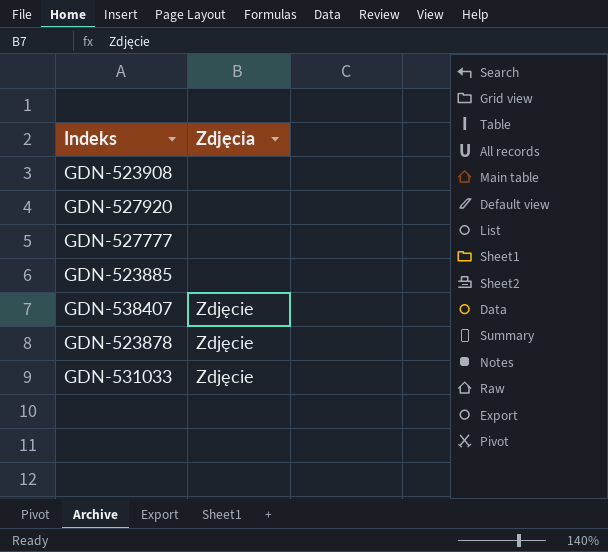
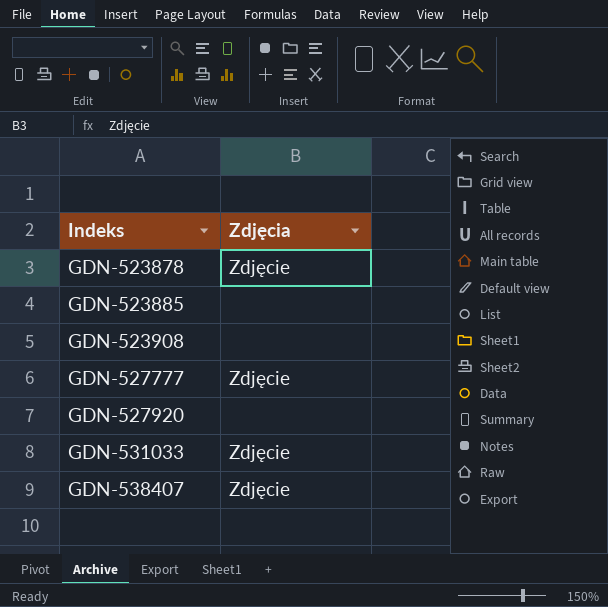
row order: none -> Indeks ascending
GDN-527777 | Zdjęcia: none -> Zdjęcie

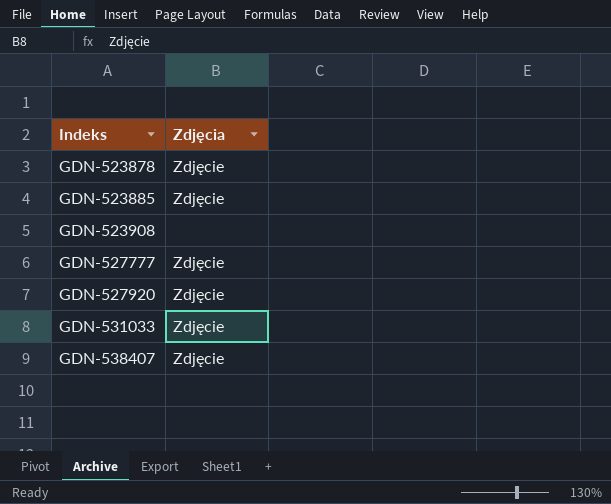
GDN-523885 | Zdjęcia: none -> Zdjęcie
GDN-527920 | Zdjęcia: none -> Zdjęcie

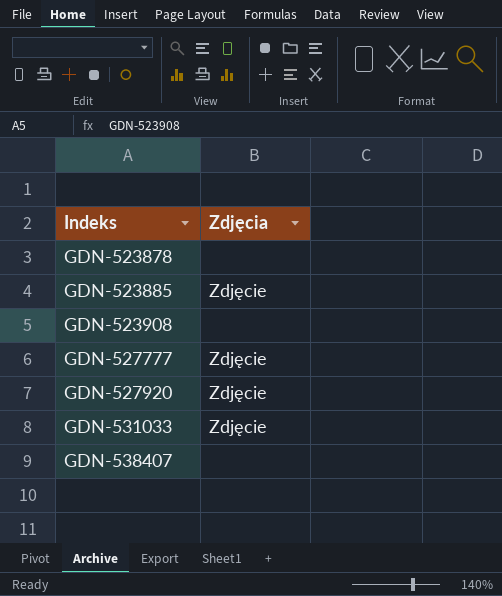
GDN-523878 | Zdjęcia: Zdjęcie -> none
GDN-538407 | Zdjęcia: Zdjęcie -> none

